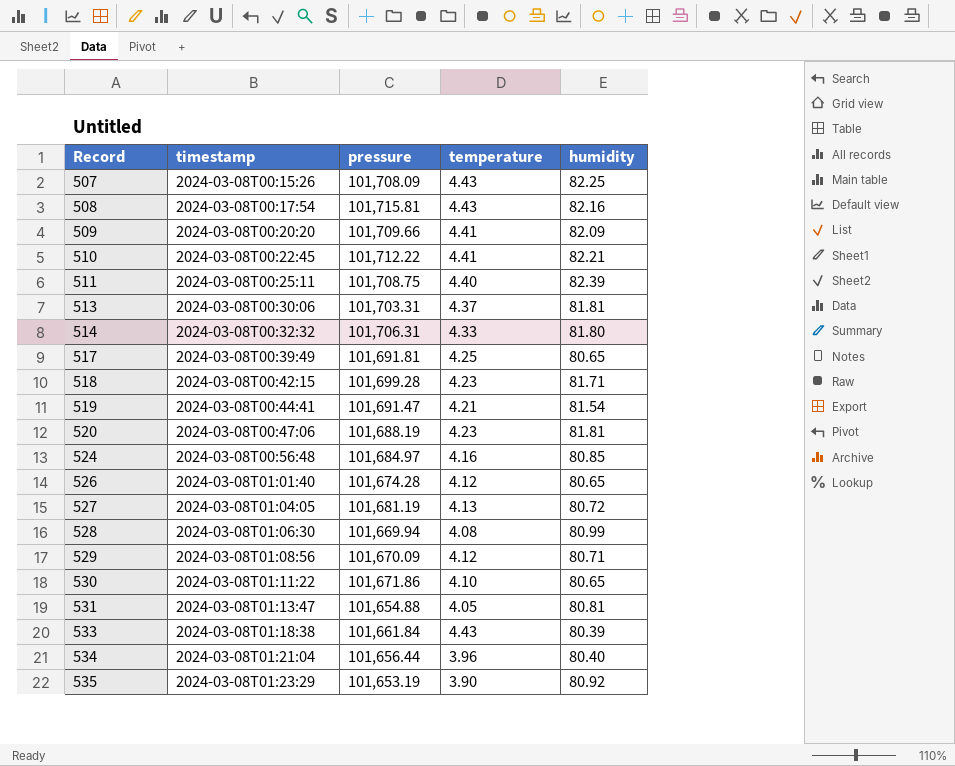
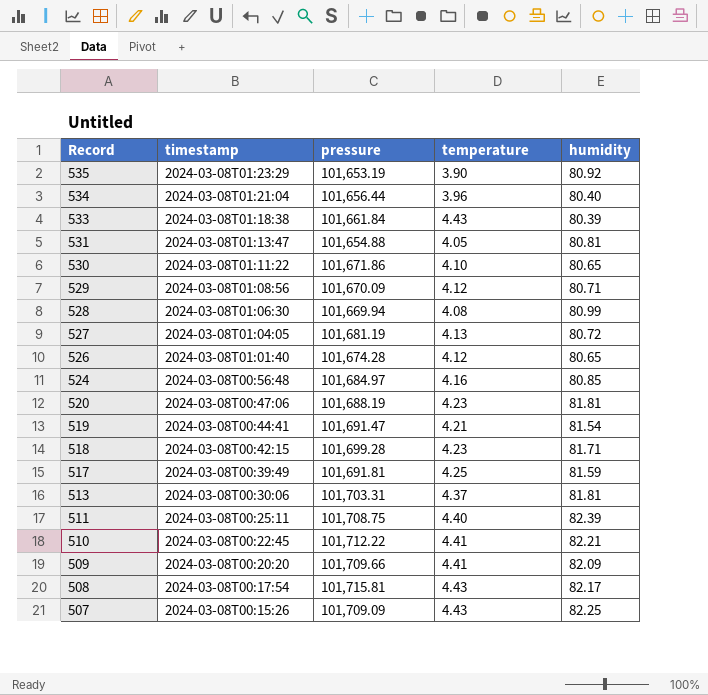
row order: Record ascending -> Record descending
row 514: 2024-03-08T00:32:32 | 101,706.31 | 4.33 | 81.80 -> none
517 | humidity: 80.65 -> 81.59
508 | humidity: 82.16 -> 82.17
507 | pressure: 101,708.09 -> 101,709.09

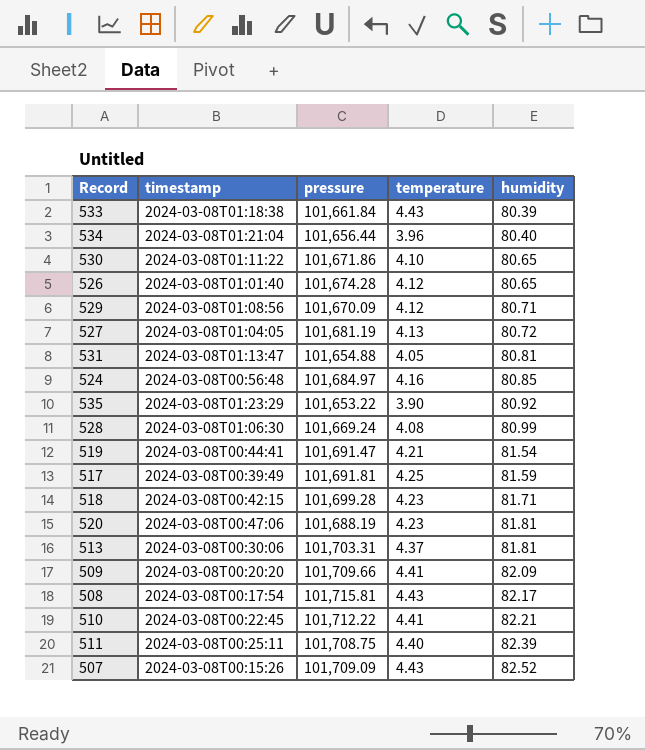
row order: Record descending -> humidity ascending
535 | pressure: 101,653.19 -> 101,653.22
528 | pressure: 101,669.94 -> 101,669.24
507 | humidity: 82.25 -> 82.52

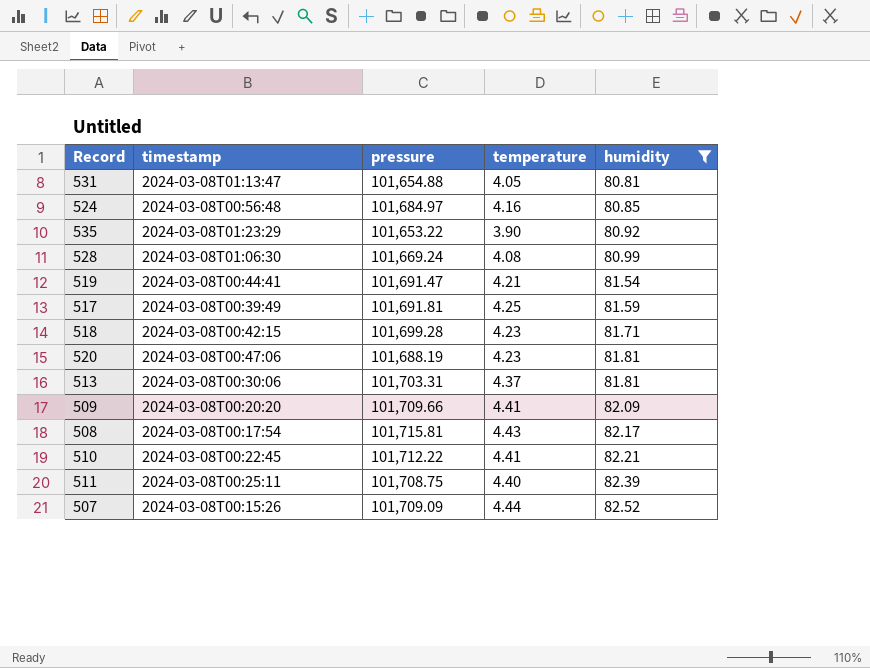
filter: none -> humidity >= 80.81
507 | temperature: 4.43 -> 4.44

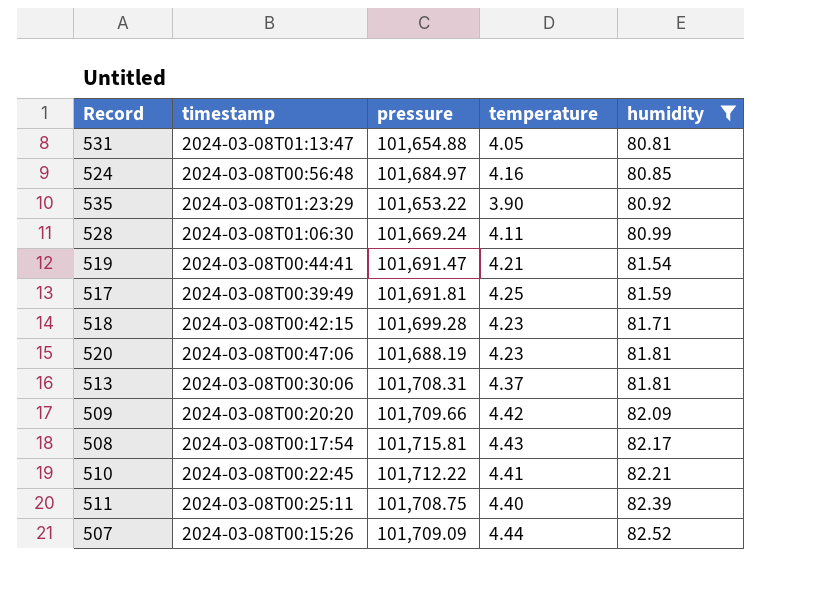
528 | temperature: 4.08 -> 4.11
513 | pressure: 101,703.31 -> 101,708.31
509 | temperature: 4.41 -> 4.42

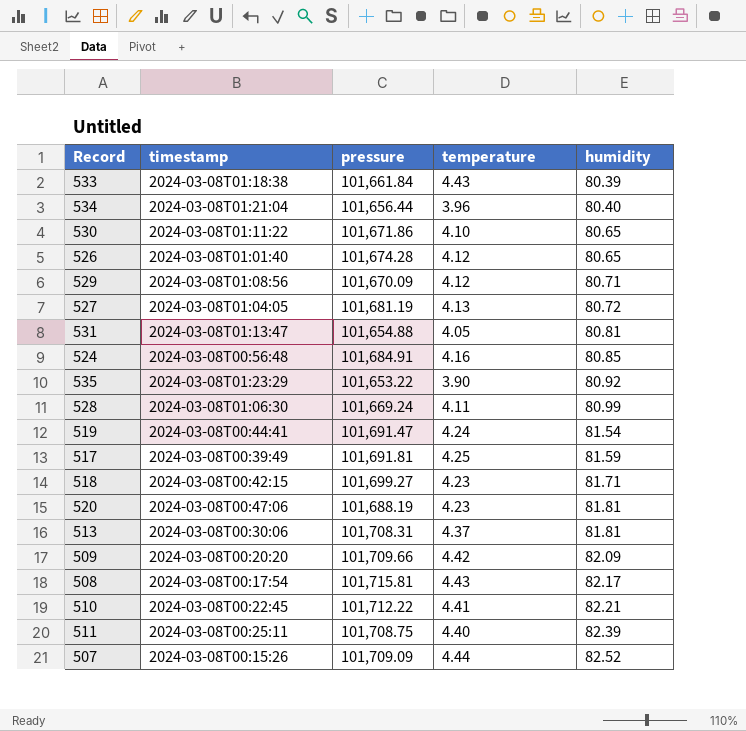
filter: humidity >= 80.81 -> none
524 | pressure: 101,684.97 -> 101,684.91
519 | temperature: 4.21 -> 4.24
518 | pressure: 101,699.28 -> 101,699.27

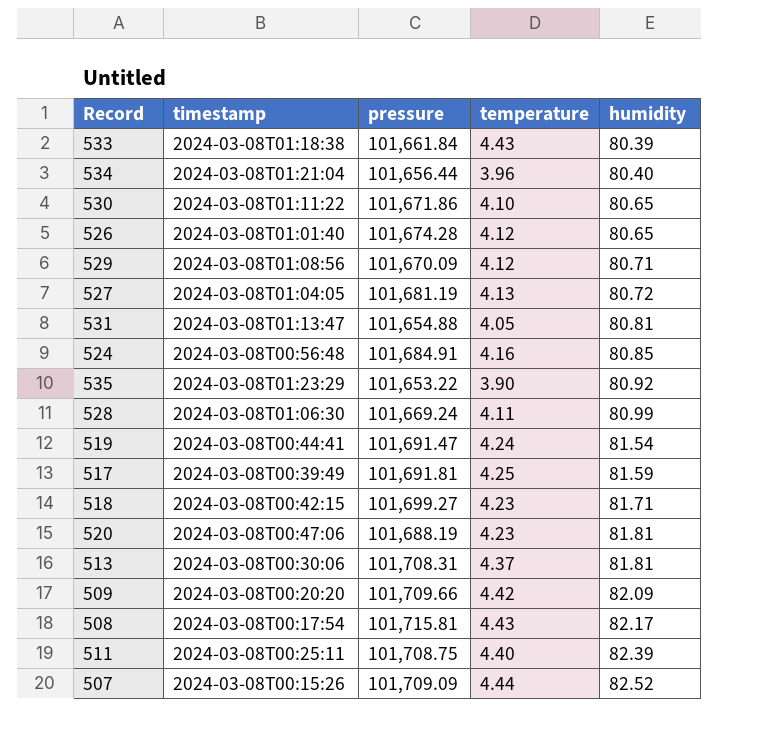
row 510: 2024-03-08T00:22:45 | 101,712.22 | 4.41 | 82.21 -> none

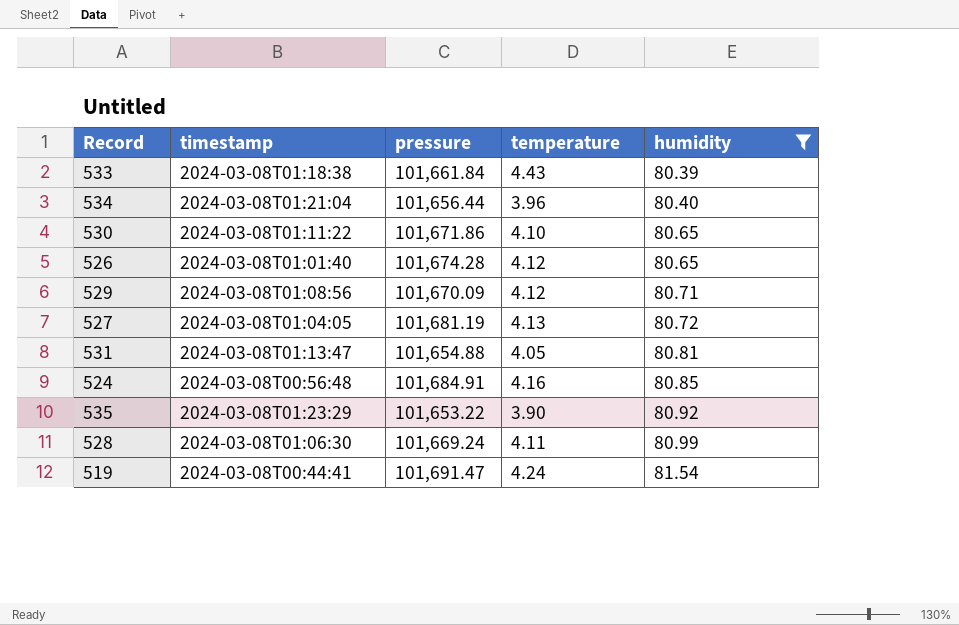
filter: none -> humidity <= 81.54

